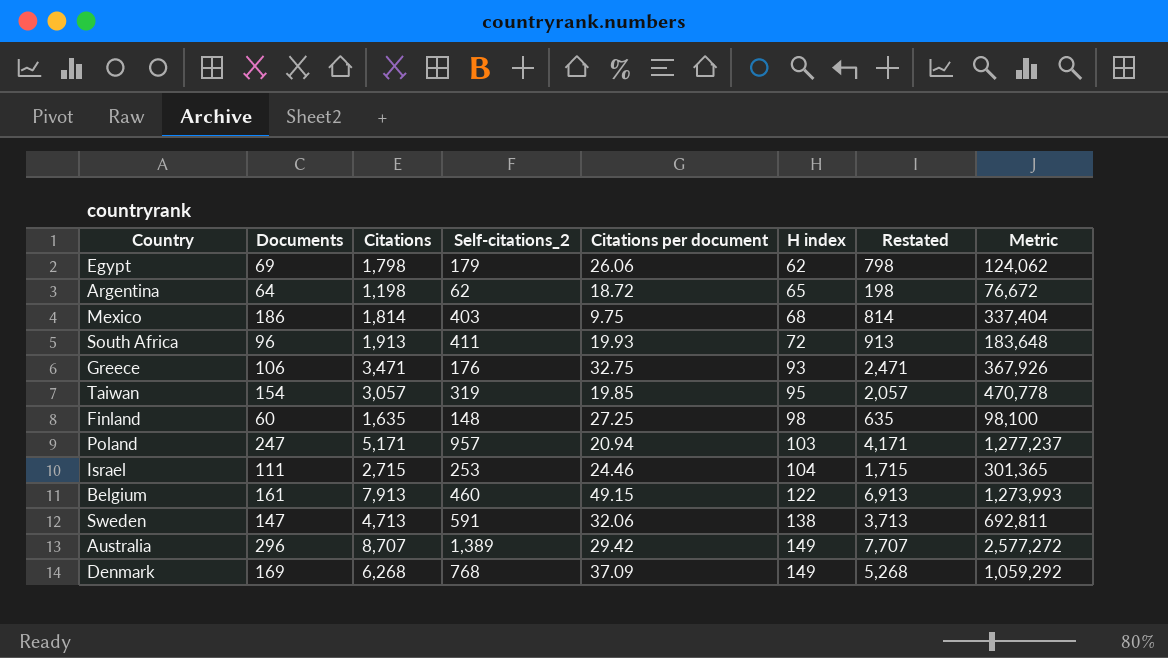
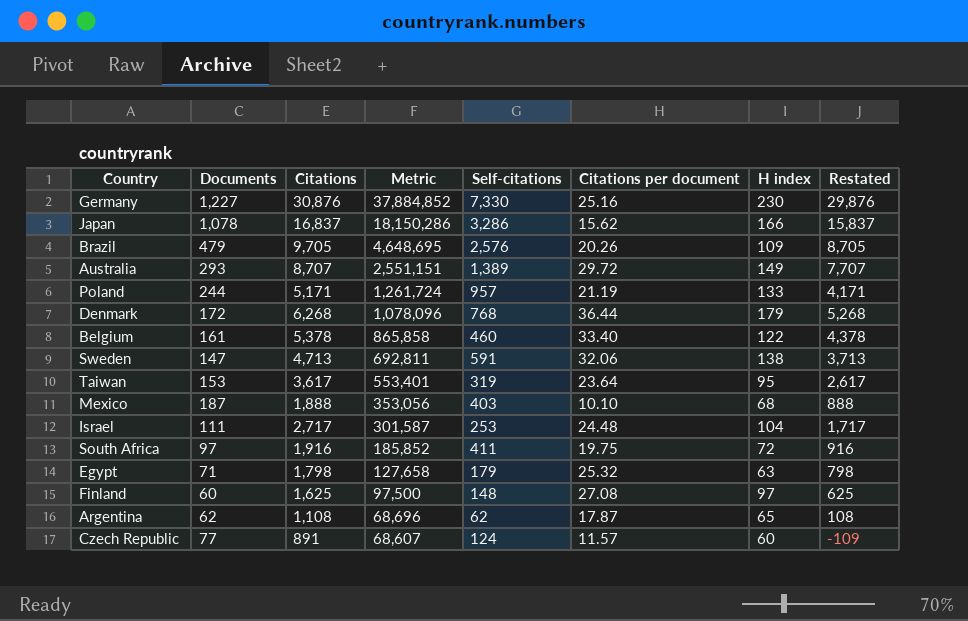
row order: H index ascending -> Metric descending
column Metric | position: 8 -> 4
column name: Self-citations_2 -> Self-citations
row Greece: 106 | 3,471 | 176 | 32.75 | 93 | 2,471 | 367,926 -> none
row Germany: none -> 1,227 | 30,876 | 37,884,852 | 7,330 | 25.16 | 230 | 29,876
row Japan: none -> 1,078 | 16,837 | 18,150,286 | 3,286 | 15.62 | 166 | 15,837
row Brazil: none -> 479 | 9,705 | 4,648,695 | 2,576 | 20.26 | 109 | 8,705
Australia | Documents: 296 -> 293
Australia | Metric: 2,577,272 -> 2,551,151
Australia | Citations per document: 29.42 -> 29.72
Poland | Documents: 247 -> 244
Poland | Metric: 1,277,237 -> 1,261,724
Poland | Citations per document: 20.94 -> 21.19
Poland | H index: 103 -> 133
Denmark | Documents: 169 -> 172
Denmark | Metric: 1,059,292 -> 1,078,096
Denmark | Citations per document: 37.09 -> 36.44
Denmark | H index: 149 -> 179
Belgium | Citations: 7,913 -> 5,378
Belgium | Metric: 1,273,993 -> 865,858
Belgium | Citations per document: 49.15 -> 33.40
Belgium | Restated: 6,913 -> 4,378
Taiwan | Documents: 154 -> 153
Taiwan | Citations: 3,057 -> 3,617
Taiwan | Metric: 470,778 -> 553,401
Taiwan | Citations per document: 19.85 -> 23.64
Taiwan | Restated: 2,057 -> 2,617
Mexico | Documents: 186 -> 187
Mexico | Citations: 1,814 -> 1,888
Mexico | Metric: 337,404 -> 353,056
Mexico | Citations per document: 9.75 -> 10.10
Mexico | Restated: 814 -> 888
Israel | Citations: 2,715 -> 2,717
Israel | Metric: 301,365 -> 301,587
Israel | Citations per document: 24.46 -> 24.48
Israel | Restated: 1,715 -> 1,717
South Africa | Documents: 96 -> 97
South Africa | Citations: 1,913 -> 1,916
South Africa | Metric: 183,648 -> 185,852
South Africa | Citations per document: 19.93 -> 19.75
South Africa | Restated: 913 -> 916
Egypt | Documents: 69 -> 71
Egypt | Metric: 124,062 -> 127,658
Egypt | Citations per document: 26.06 -> 25.32
Egypt | H index: 62 -> 63
Finland | Citations: 1,635 -> 1,625
Finland | Metric: 98,100 -> 97,500
Finland | Citations per document: 27.25 -> 27.08
Finland | H index: 98 -> 97
Finland | Restated: 635 -> 625
Argentina | Documents: 64 -> 62
Argentina | Citations: 1,198 -> 1,108
Argentina | Metric: 76,672 -> 68,696
Argentina | Citations per document: 18.72 -> 17.87
Argentina | Restated: 198 -> 108
row Czech Republic: none -> 77 | 891 | 68,607 | 124 | 11.57 | 60 | -109

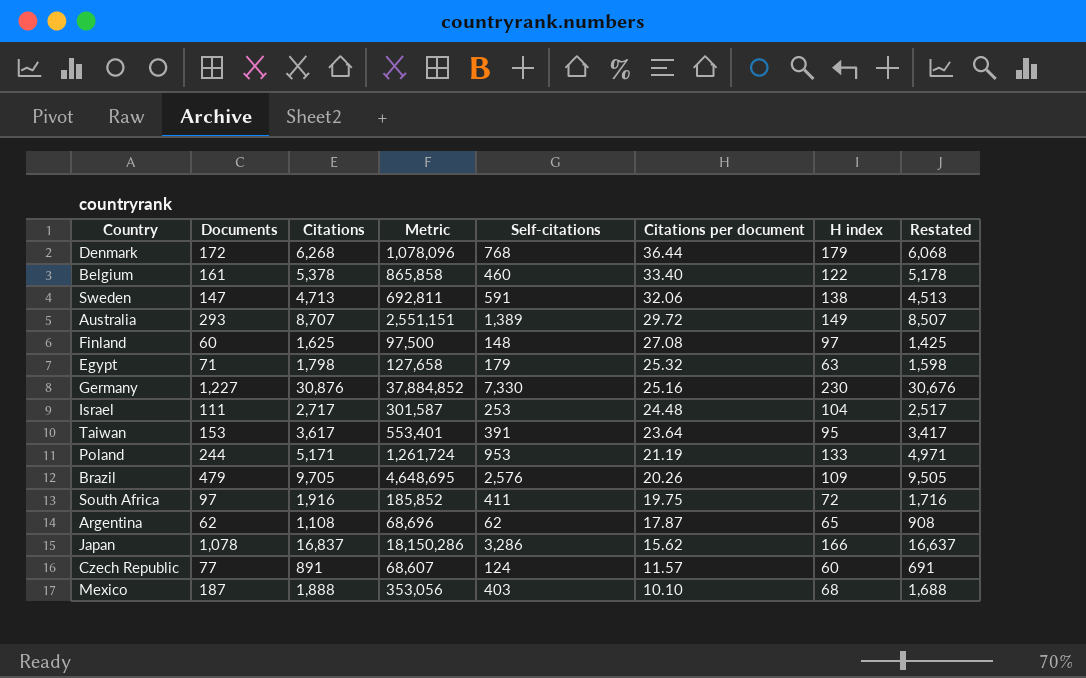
row order: Metric descending -> Citations per document descending
column Restated | formula: [Citations] - 1000 -> [Citations] - 200
Taiwan | Self-citations: 319 -> 391
Poland | Self-citations: 957 -> 953

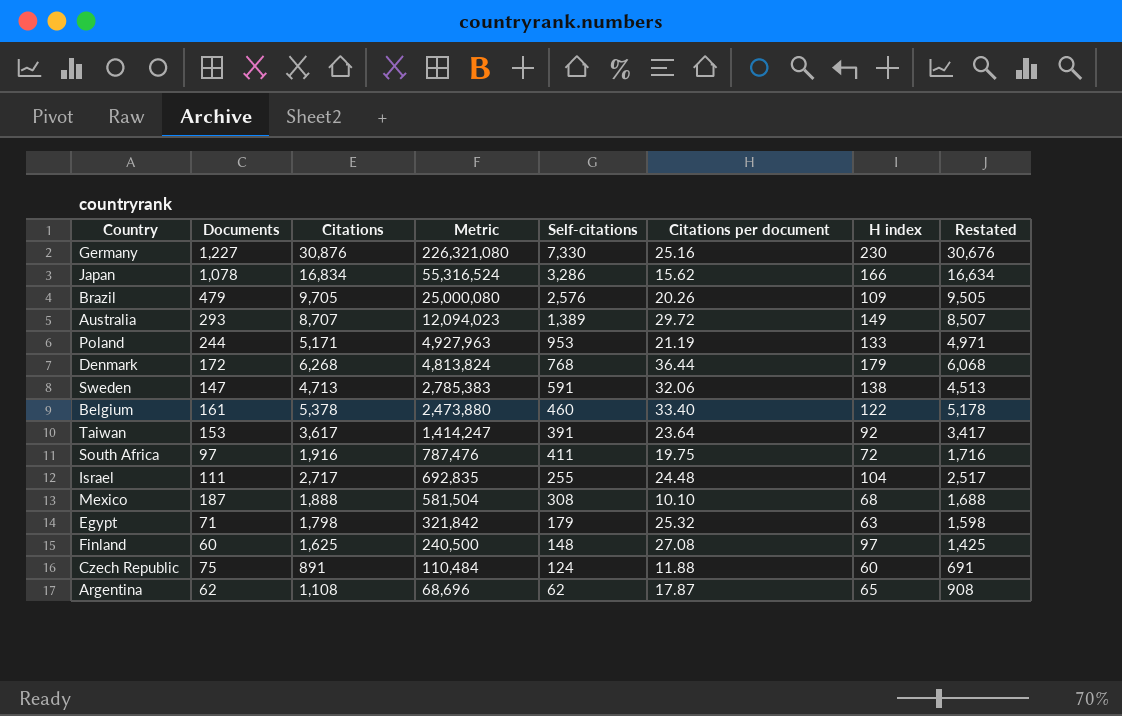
row order: Citations per document descending -> Metric descending
column Metric | formula: [Documents] * [Citations] -> [Citations] * [Self-citations]
Japan | Citations: 16,837 -> 16,834
Japan | Restated: 16,637 -> 16,634
Taiwan | H index: 95 -> 92
Israel | Self-citations: 253 -> 255
Mexico | Self-citations: 403 -> 308
Czech Republic | Documents: 77 -> 75
Czech Republic | Citations per document: 11.57 -> 11.88

